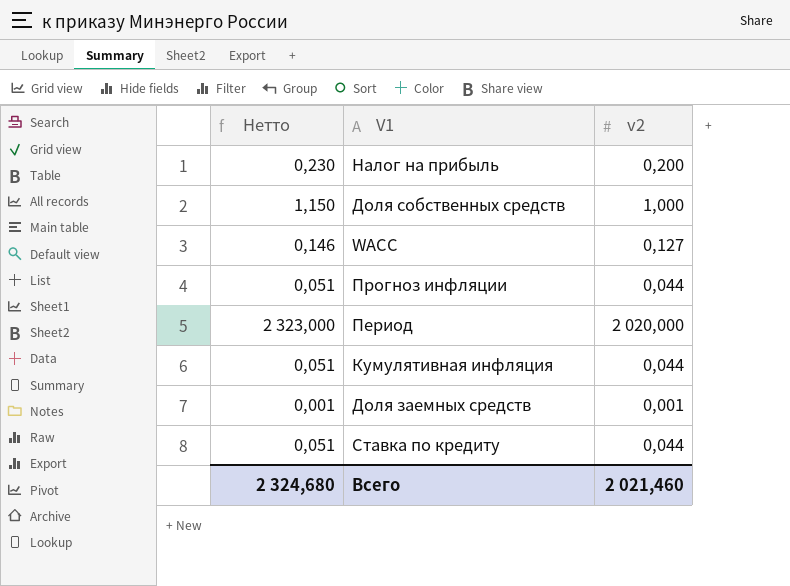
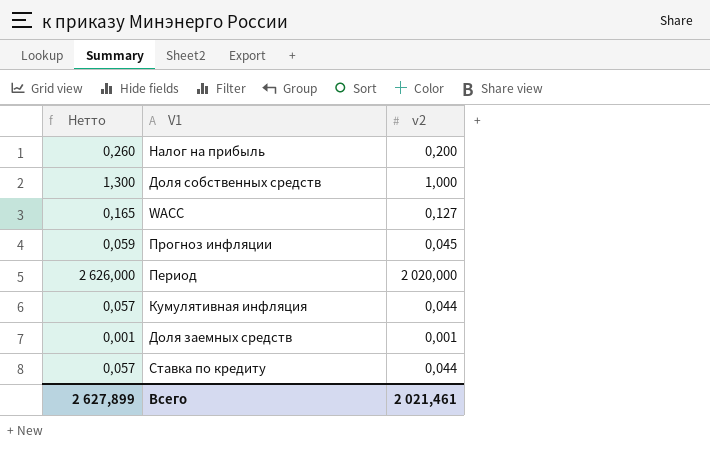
column Нетто | formula: [v2] * 1,15 -> [v2] * 1,3
Прогноз инфляции | v2: 0,044 -> 0,045
Всего | Нетто: 2 324,680 -> 2 627,899
Всего | v2: 2 021,460 -> 2 021,461

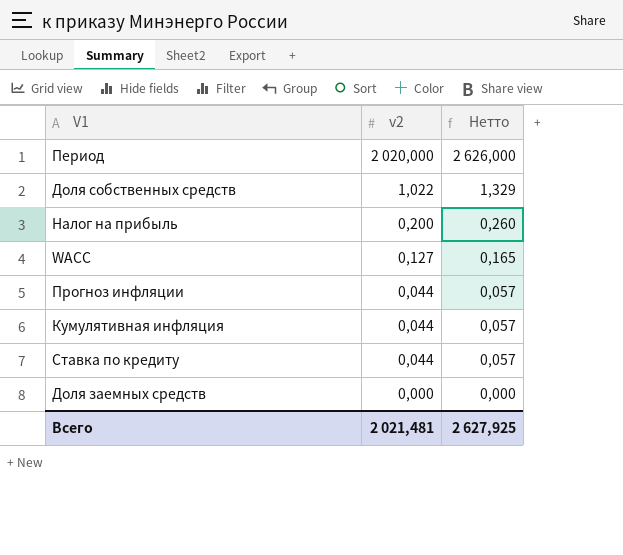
row order: none -> v2 descending
column Нетто | position: 1 -> 3
Доля собственных средств | v2: 1,000 -> 1,022
Доля собственных средств | Нетто: 1,300 -> 1,329
Прогноз инфляции | v2: 0,045 -> 0,044
Прогноз инфляции | Нетто: 0,059 -> 0,057
Доля заемных средств | v2: 0,001 -> 0,000
Доля заемных средств | Нетто: 0,001 -> 0,000
Всего | v2: 2 021,461 -> 2 021,481
Всего | Нетто: 2 627,899 -> 2 627,925

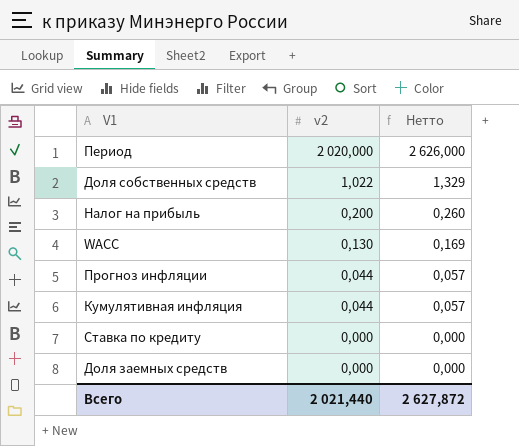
WACC | v2: 0,127 -> 0,130
WACC | Нетто: 0,165 -> 0,169
Ставка по кредиту | v2: 0,044 -> 0,000
Ставка по кредиту | Нетто: 0,057 -> 0,000
Всего | v2: 2 021,481 -> 2 021,440
Всего | Нетто: 2 627,925 -> 2 627,872

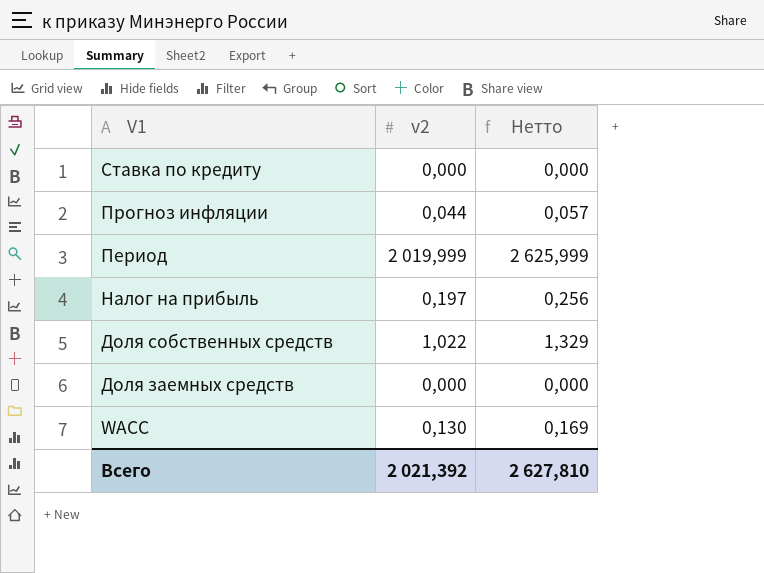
row order: v2 descending -> V1 descending
row Кумулятивная инфляция: 0,044 | 0,057 -> none
Период | v2: 2 020,000 -> 2 019,999
Период | Нетто: 2 626,000 -> 2 625,999
Налог на прибыль | v2: 0,200 -> 0,197
Налог на прибыль | Нетто: 0,260 -> 0,256
Всего | v2: 2 021,440 -> 2 021,392
Всего | Нетто: 2 627,872 -> 2 627,810

